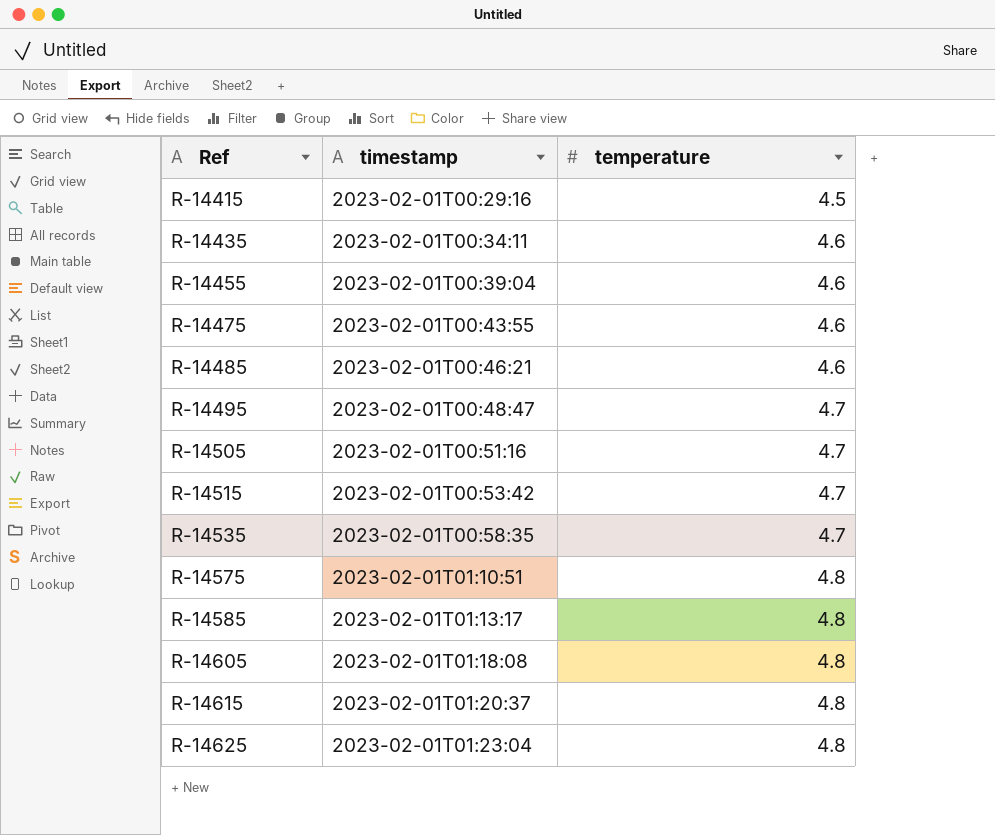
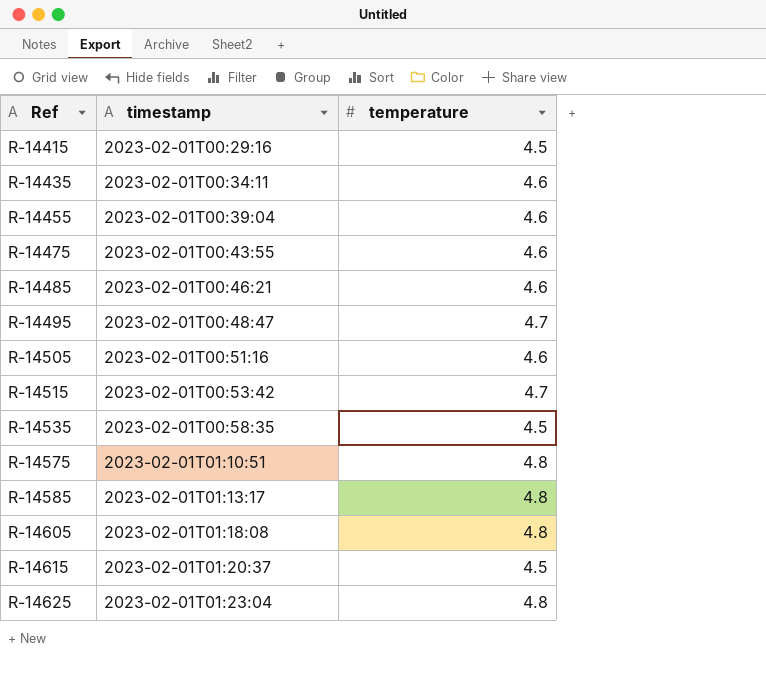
R-14505 | temperature: 4.7 -> 4.6
R-14535 | temperature: 4.7 -> 4.5
R-14615 | temperature: 4.8 -> 4.5

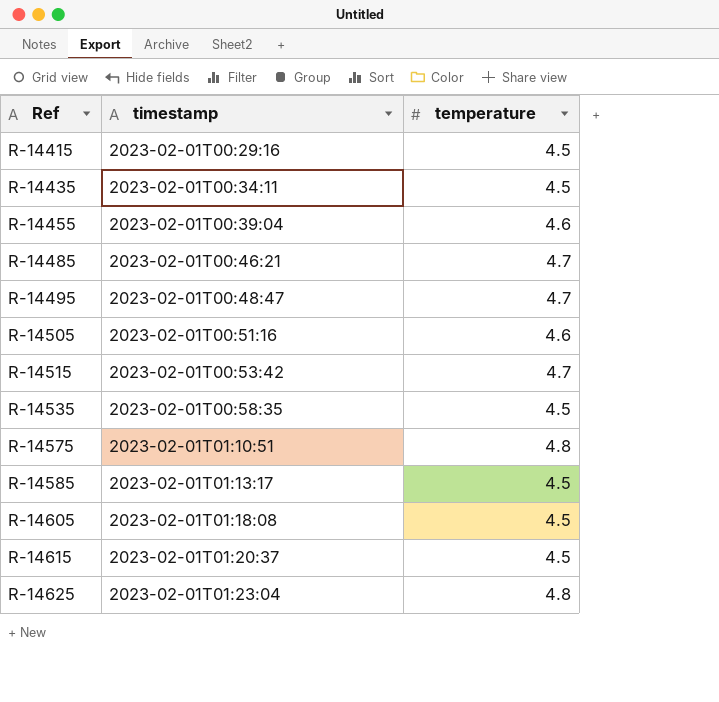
row R-14475: 2023-02-01T00:43:55 | 4.6 -> none
R-14435 | temperature: 4.6 -> 4.5
R-14485 | temperature: 4.6 -> 4.7
R-14585 | temperature: 4.8 -> 4.5
R-14605 | temperature: 4.8 -> 4.5

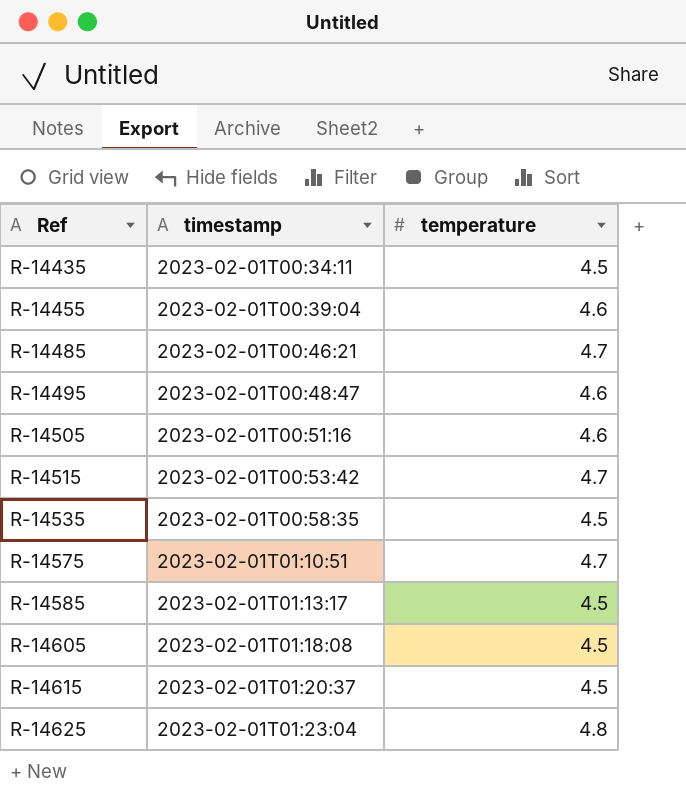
row R-14415: 2023-02-01T00:29:16 | 4.5 -> none
R-14495 | temperature: 4.7 -> 4.6
R-14575 | temperature: 4.8 -> 4.7

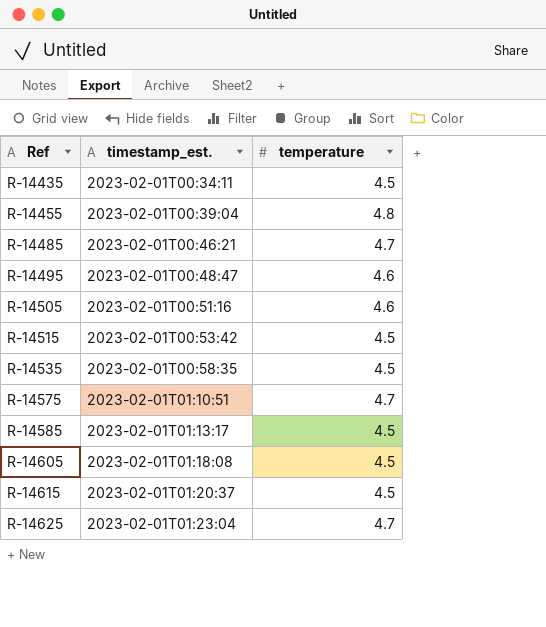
column name: timestamp -> timestamp_est.
R-14455 | temperature: 4.6 -> 4.8
R-14515 | temperature: 4.7 -> 4.5
R-14625 | temperature: 4.8 -> 4.7

